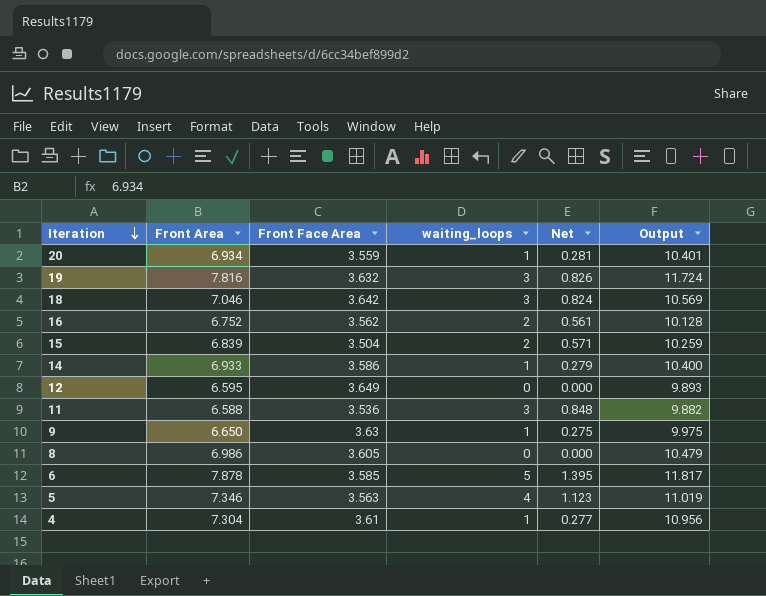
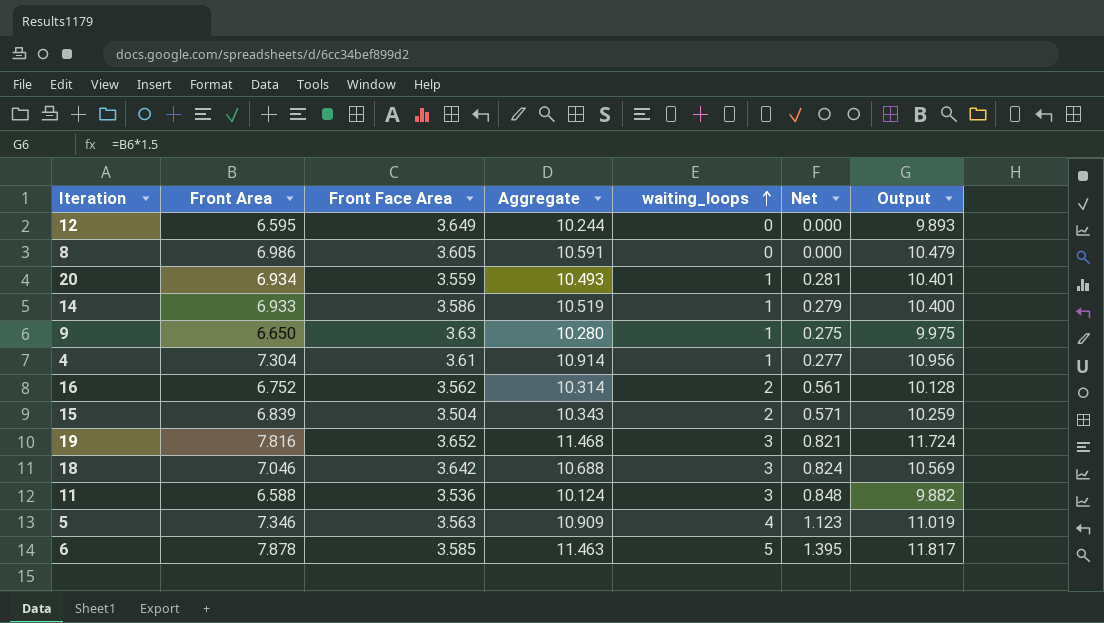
row order: Iteration descending -> waiting_loops ascending
column Aggregate | formula: none -> [Front Area] + [Front Face Area]
19 | Front Face Area: 3.632 -> 3.652
19 | Net: 0.826 -> 0.821

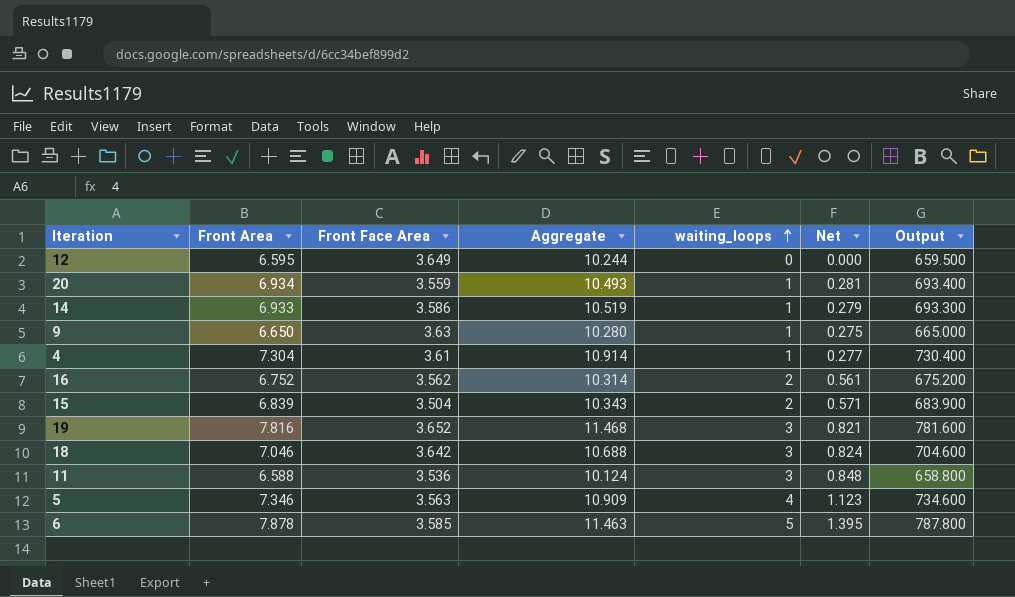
column Output | formula: [Front Area] * 1.5 -> [Front Area] * 100
row 8: 6.986 | 3.605 | 10.591 | 0 | 0.000 | 10.479 -> none

